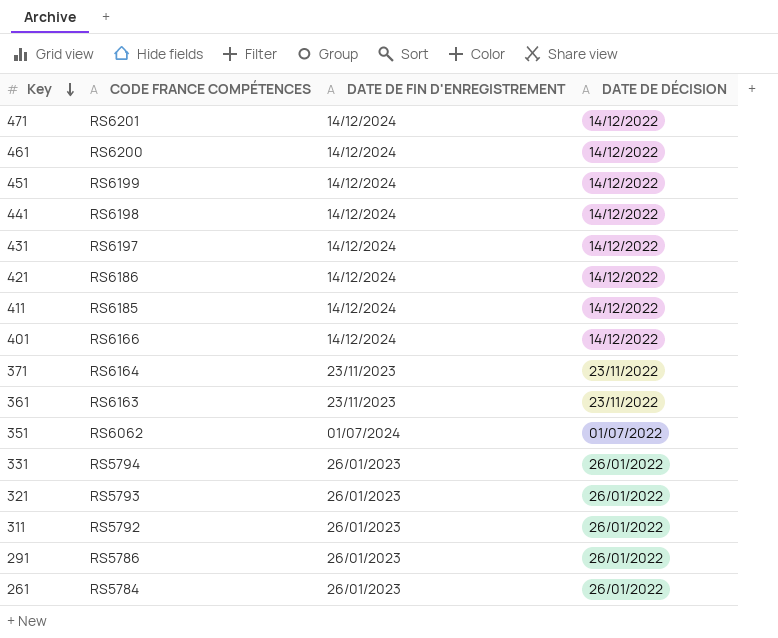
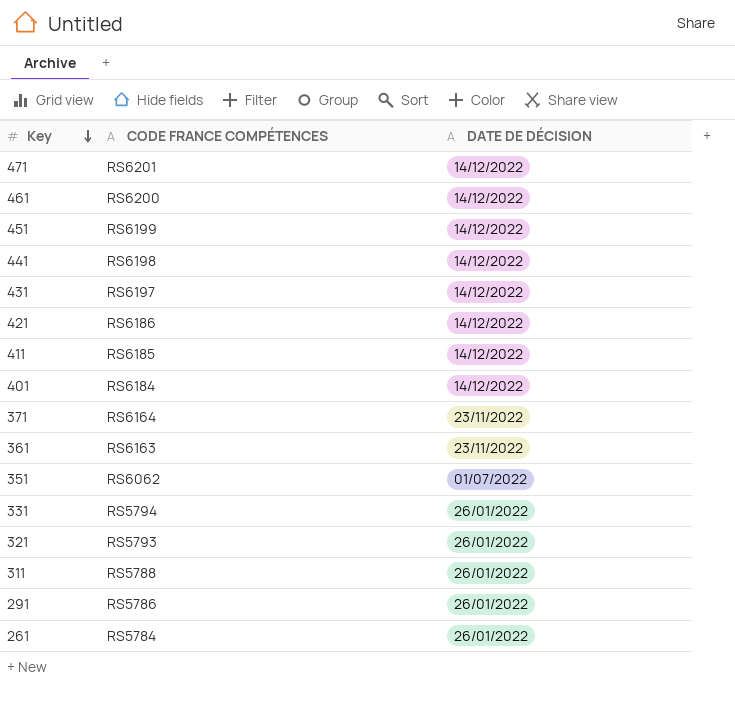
column DATE DE FIN D'ENREGISTREMENT | position: 3 -> none
401 | CODE FRANCE COMPÉTENCES: RS6166 -> RS6184
311 | CODE FRANCE COMPÉTENCES: RS5792 -> RS5788

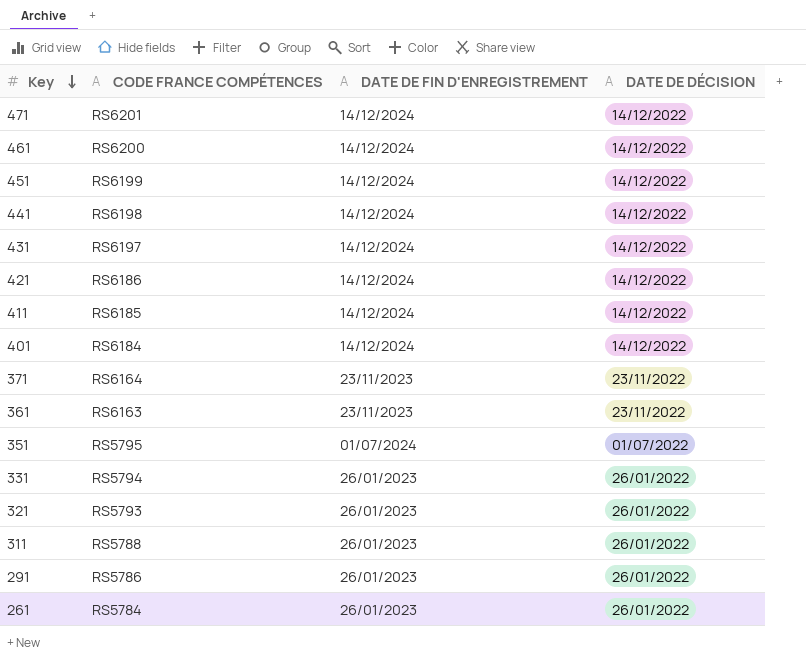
column DATE DE FIN D'ENREGISTREMENT | position: none -> 3
351 | CODE FRANCE COMPÉTENCES: RS6062 -> RS5795

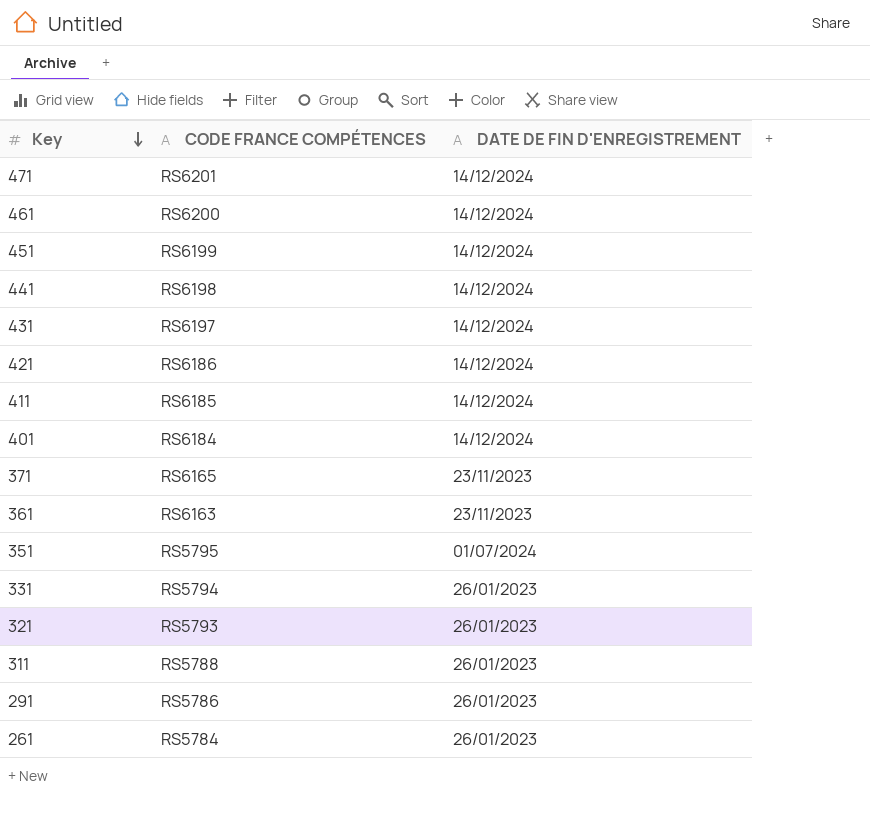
column DATE DE DÉCISION | position: 4 -> none
371 | CODE FRANCE COMPÉTENCES: RS6164 -> RS6165

